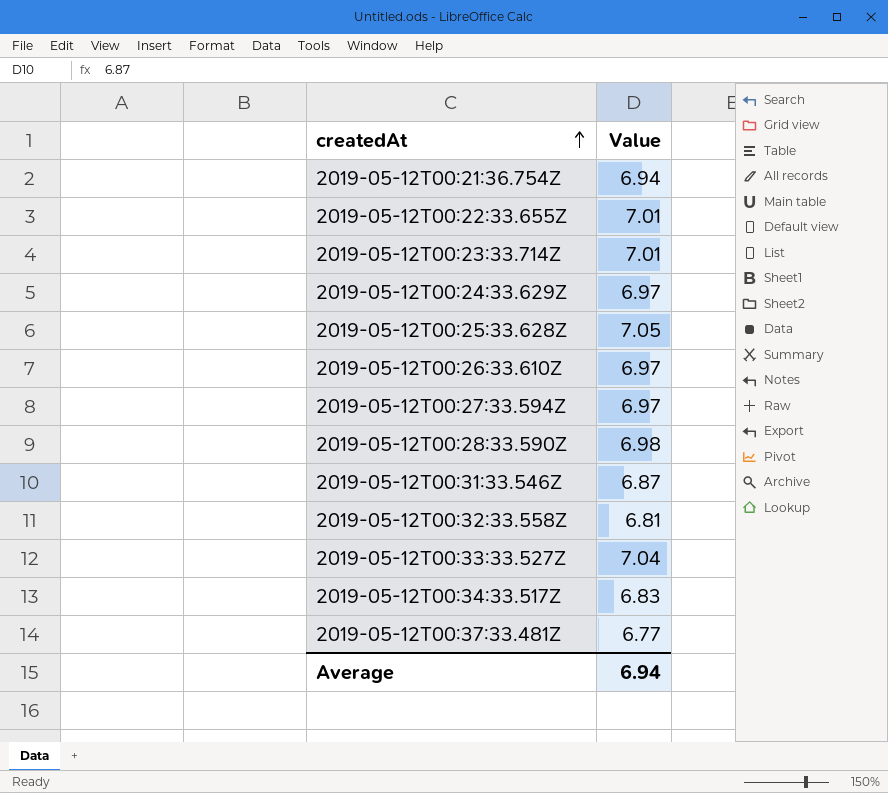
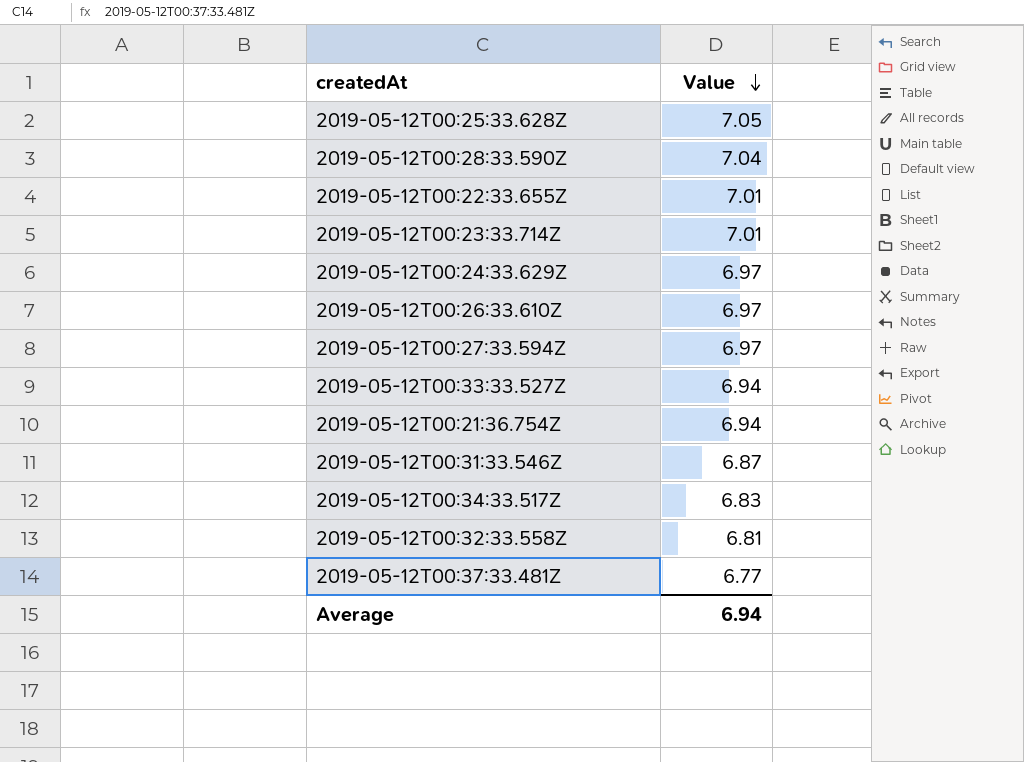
row order: createdAt ascending -> Value descending
2019-05-12T00:28:33.590Z | Value: 6.98 -> 7.04
2019-05-12T00:33:33.527Z | Value: 7.04 -> 6.94

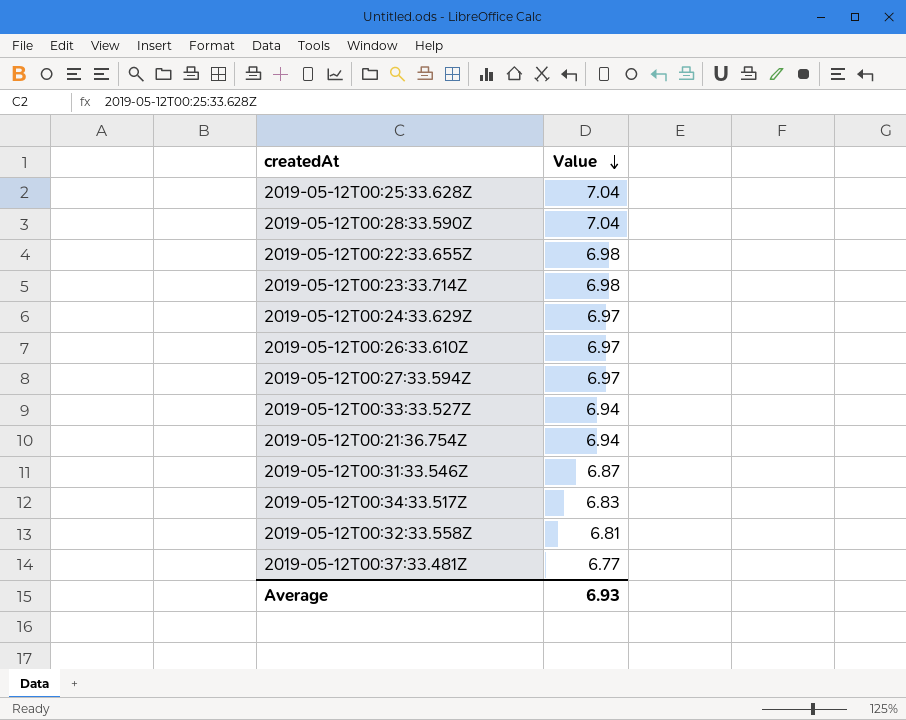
2019-05-12T00:25:33.628Z | Value: 7.05 -> 7.04
2019-05-12T00:22:33.655Z | Value: 7.01 -> 6.98
2019-05-12T00:23:33.714Z | Value: 7.01 -> 6.98
Average | Value: 6.94 -> 6.93

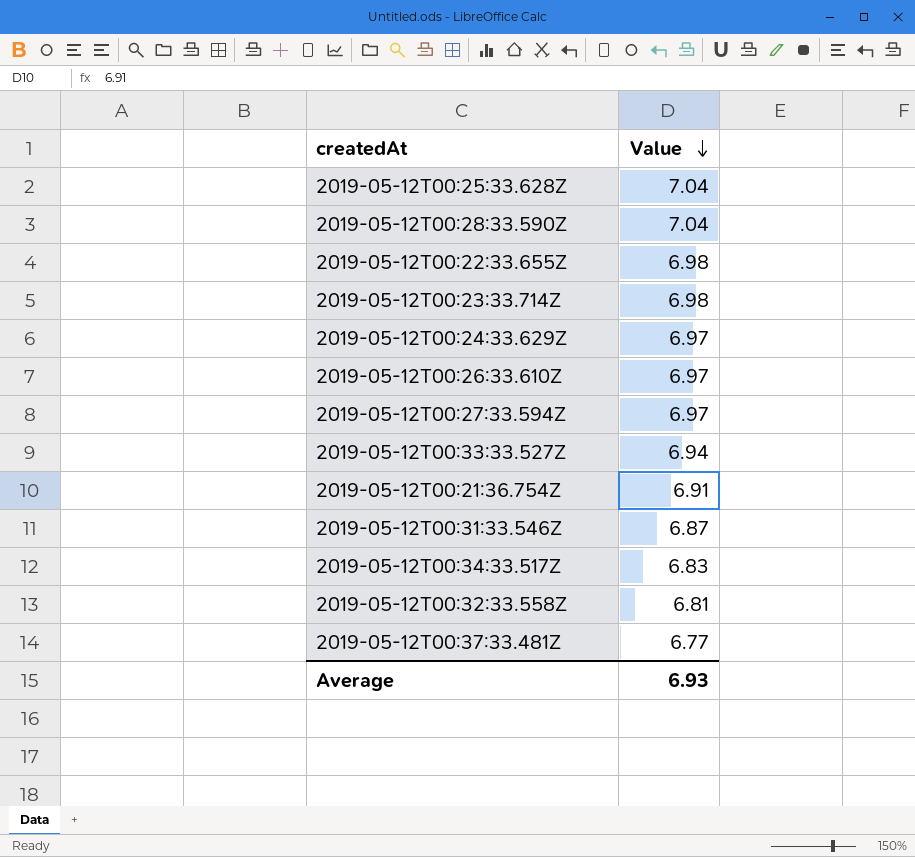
2019-05-12T00:21:36.754Z | Value: 6.94 -> 6.91

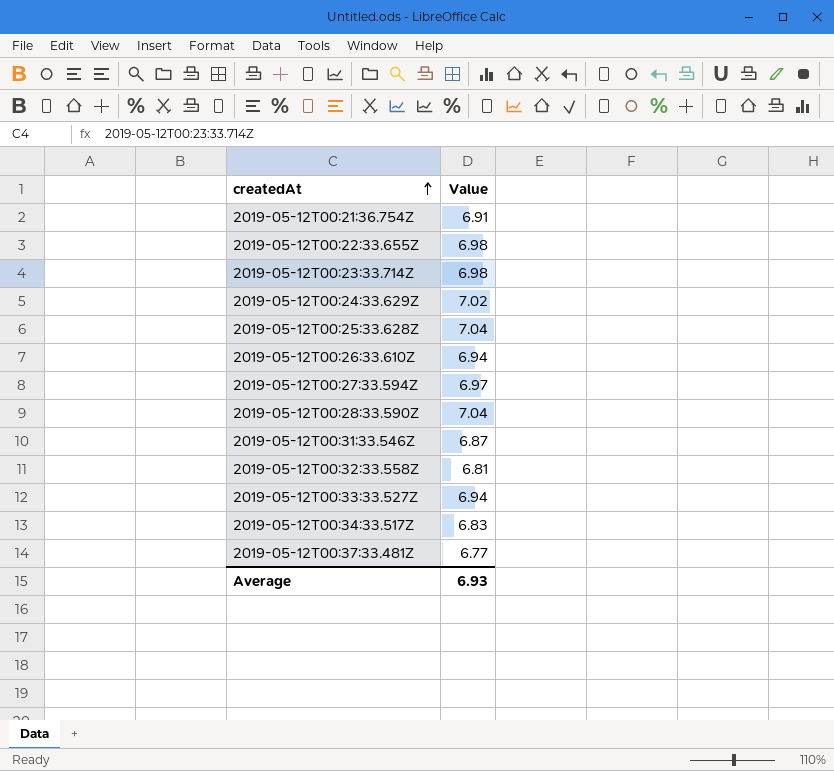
row order: Value descending -> createdAt ascending
2019-05-12T00:24:33.629Z | Value: 6.97 -> 7.02
2019-05-12T00:26:33.610Z | Value: 6.97 -> 6.94

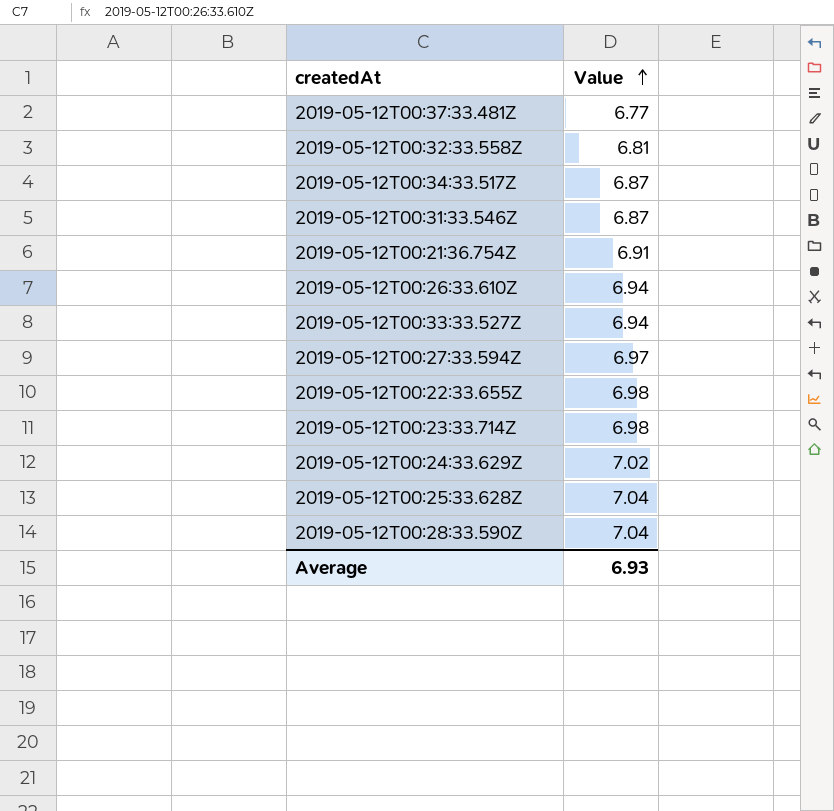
row order: createdAt ascending -> Value ascending
2019-05-12T00:34:33.517Z | Value: 6.83 -> 6.87

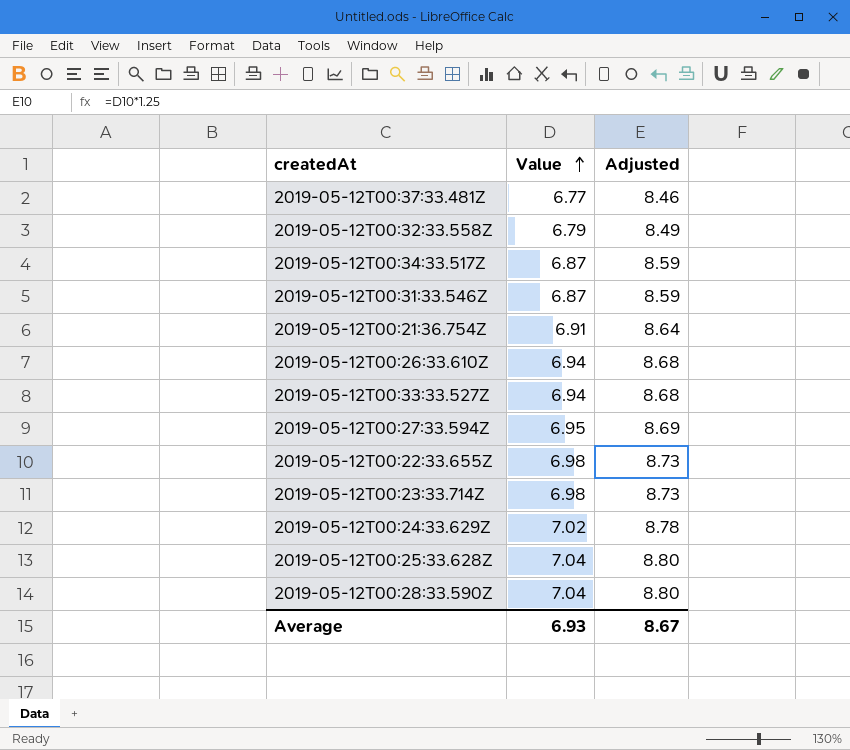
column Adjusted | formula: none -> [Value] * 1.25
2019-05-12T00:32:33.558Z | Value: 6.81 -> 6.79
2019-05-12T00:27:33.594Z | Value: 6.97 -> 6.95

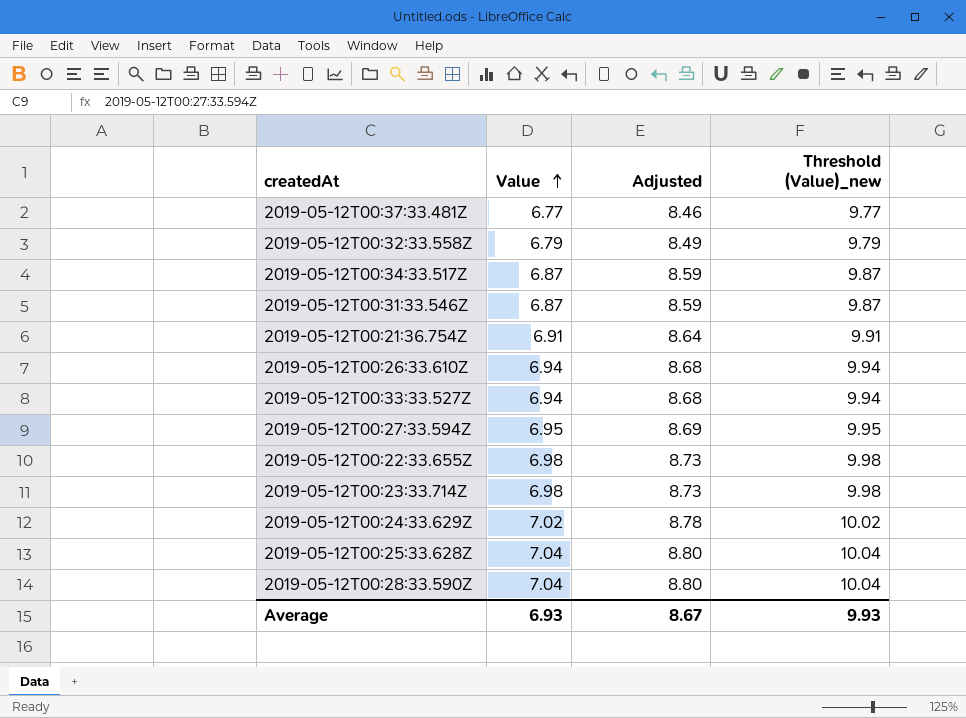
column Threshold (Value)_new | formula: none -> [Value] + 3

